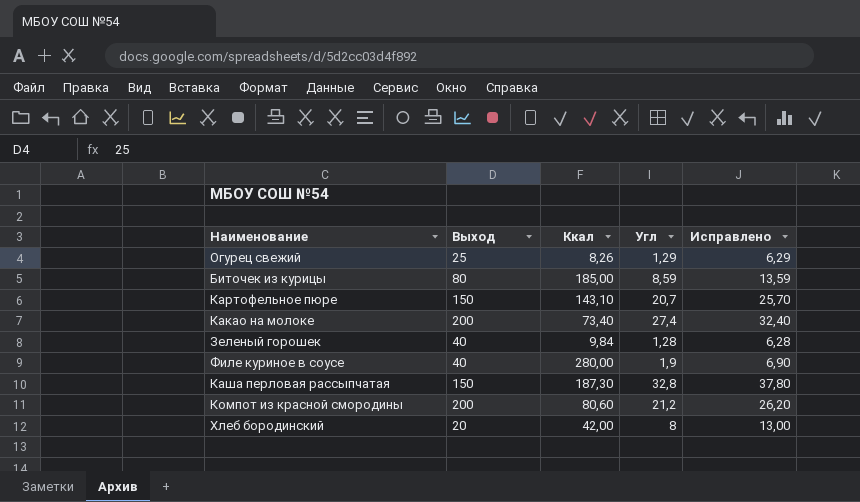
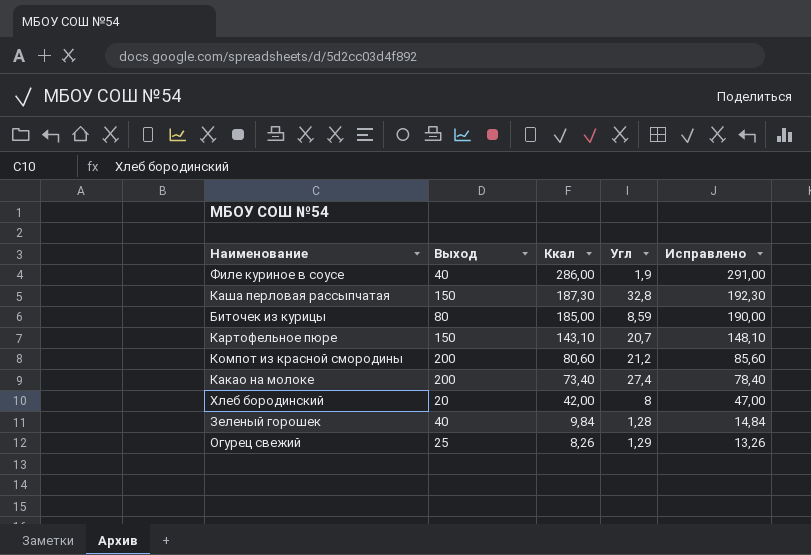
row order: none -> Ккал descending
column Исправлено | formula: [Угл] + 5 -> [Ккал] + 5
Филе куриное в соусе | Ккал: 280,00 -> 286,00

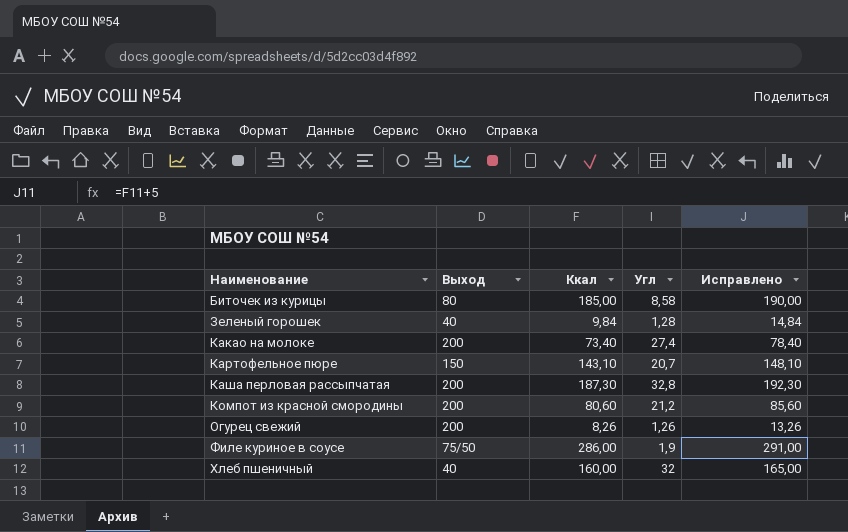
row order: Ккал descending -> Наименование ascending
row Хлеб бородинский: 20 | 42,00 | 8 | 47,00 -> none
Биточек из курицы | Угл: 8,59 -> 8,58
Каша перловая рассыпчатая | Выход: 150 -> 200
Огурец свежий | Выход: 25 -> 200
Огурец свежий | Угл: 1,29 -> 1,26
Филе куриное в соусе | Выход: 40 -> 75/50
row Хлеб пшеничный: none -> 40 | 160,00 | 32 | 165,00

